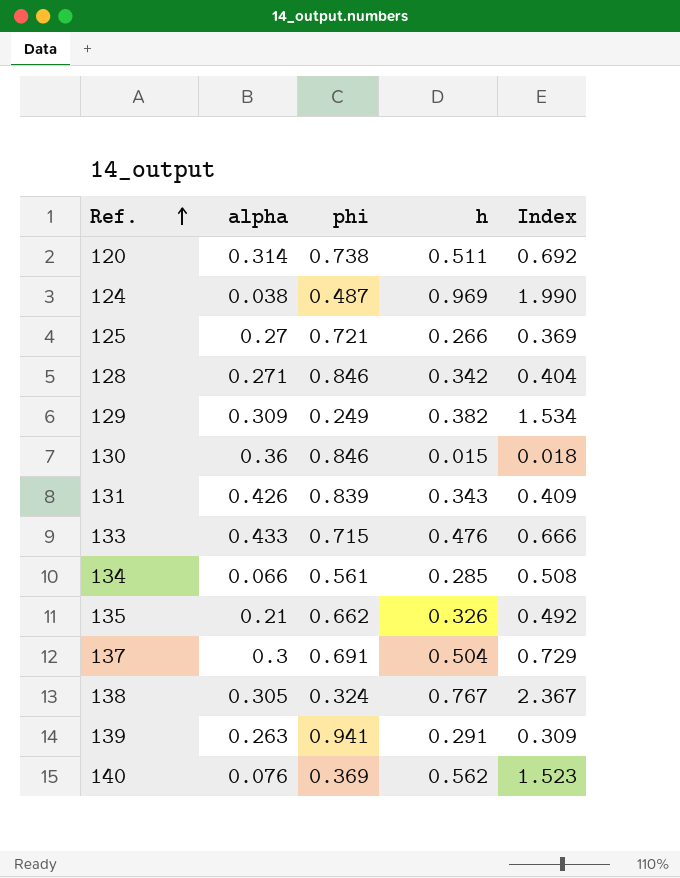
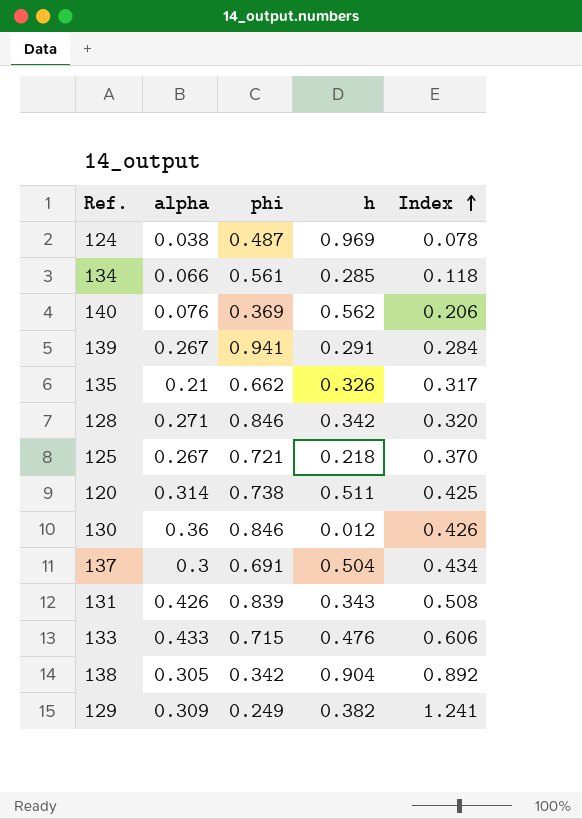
row order: Ref. ascending -> Index ascending
column Index | formula: [h] / [phi] -> [alpha] / [phi]
139 | alpha: 0.263 -> 0.267
125 | alpha: 0.27 -> 0.267
125 | h: 0.266 -> 0.218
130 | h: 0.015 -> 0.012
138 | phi: 0.324 -> 0.342
138 | h: 0.767 -> 0.904

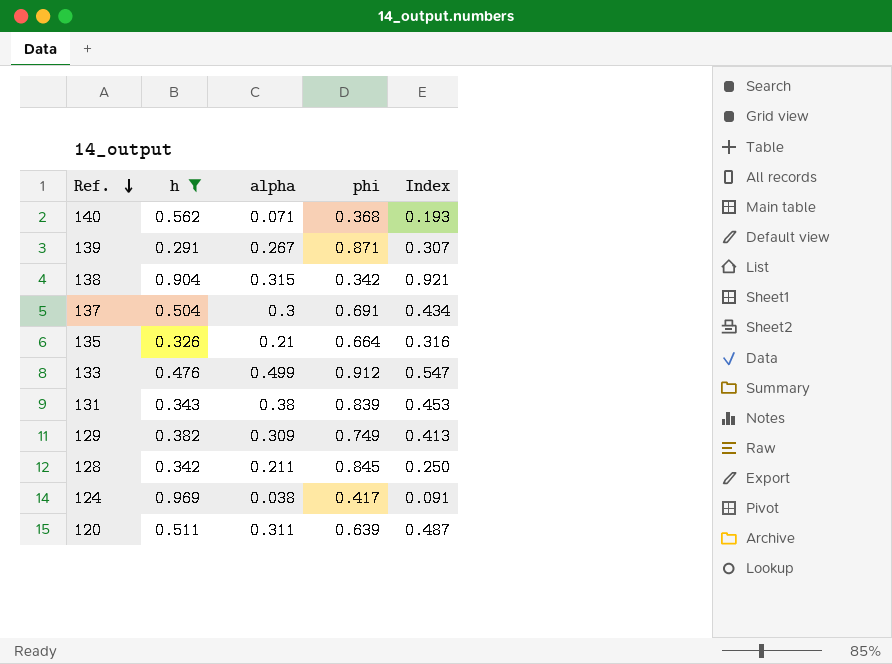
filter: none -> h >= 0.291
row order: Index ascending -> Ref. descending
column h | position: 4 -> 2
140 | alpha: 0.076 -> 0.071
140 | phi: 0.369 -> 0.368
140 | Index: 0.206 -> 0.193
139 | phi: 0.941 -> 0.871
139 | Index: 0.284 -> 0.307
138 | alpha: 0.305 -> 0.315
138 | Index: 0.892 -> 0.921
135 | phi: 0.662 -> 0.664
135 | Index: 0.317 -> 0.316
133 | alpha: 0.433 -> 0.499
133 | phi: 0.715 -> 0.912
133 | Index: 0.606 -> 0.547
131 | alpha: 0.426 -> 0.38
131 | Index: 0.508 -> 0.453
129 | phi: 0.249 -> 0.749
129 | Index: 1.241 -> 0.413
128 | alpha: 0.271 -> 0.211
128 | phi: 0.846 -> 0.845
128 | Index: 0.320 -> 0.250
124 | phi: 0.487 -> 0.417
124 | Index: 0.078 -> 0.091
120 | alpha: 0.314 -> 0.311
120 | phi: 0.738 -> 0.639
120 | Index: 0.425 -> 0.487

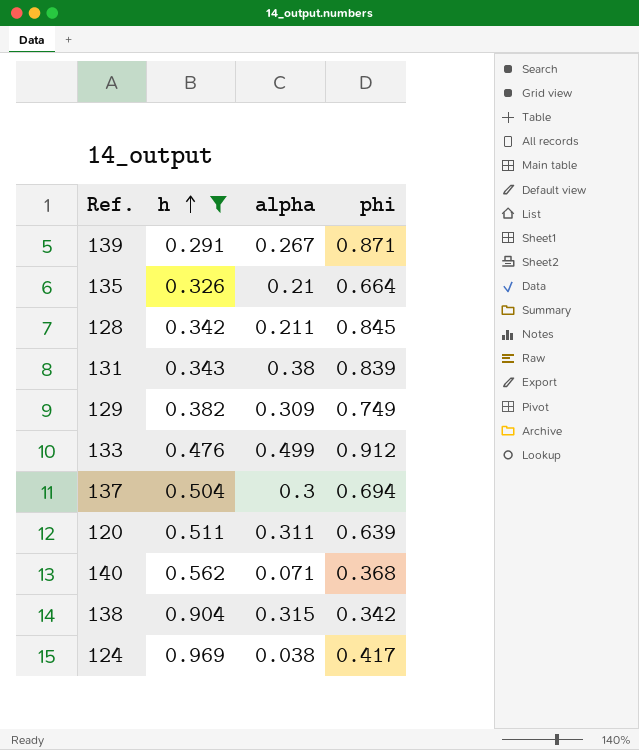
row order: Ref. descending -> h ascending
column Index | formula: [alpha] / [phi] -> none
137 | phi: 0.691 -> 0.694

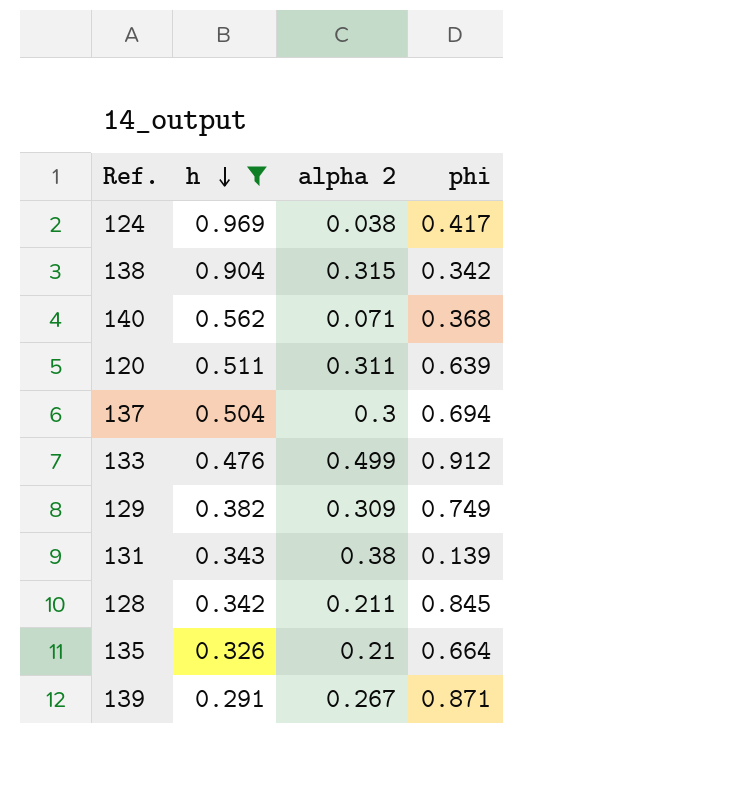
row order: h ascending -> h descending
column name: alpha -> alpha 2
131 | phi: 0.839 -> 0.139

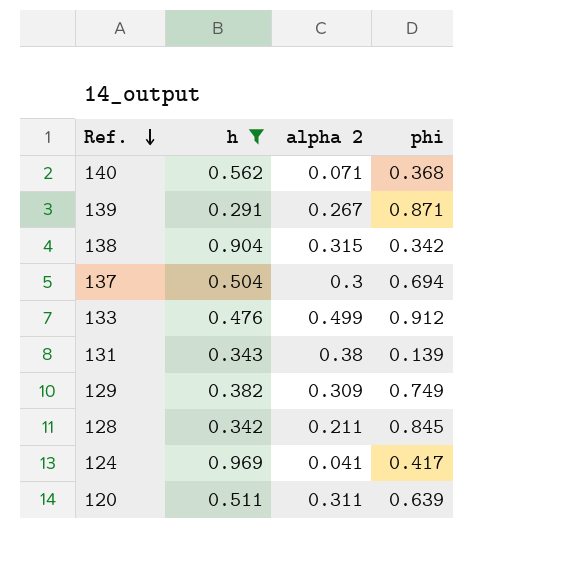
row order: h descending -> Ref. descending
row 135: 0.326 | 0.21 | 0.664 -> none
124 | alpha 2: 0.038 -> 0.041

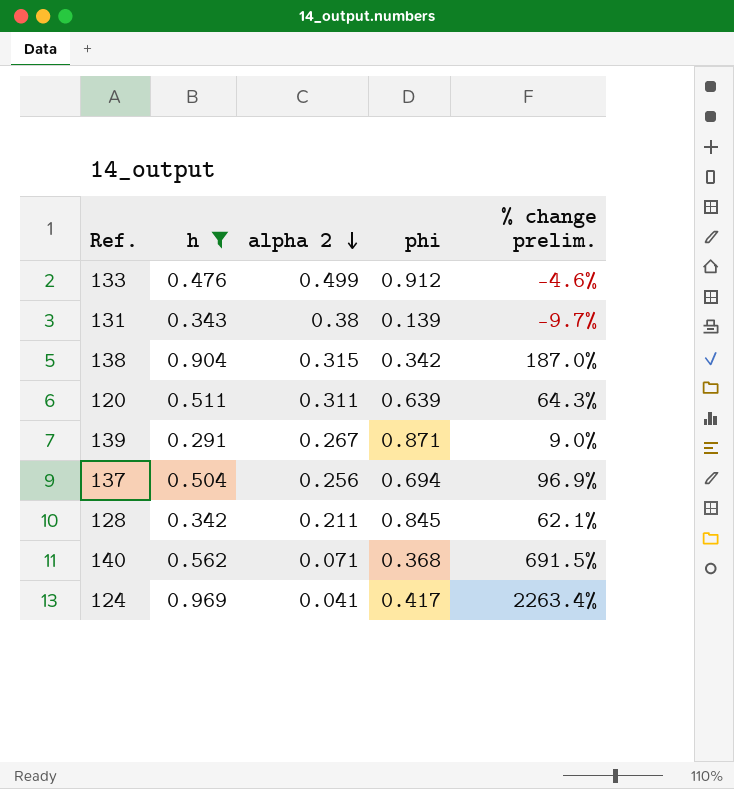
row order: Ref. descending -> alpha 2 descending
column % change prelim. | formula: none -> ([h] - [alpha 2]) / [alpha 2]
row 129: 0.382 | 0.309 | 0.749 -> none
137 | alpha 2: 0.3 -> 0.256

